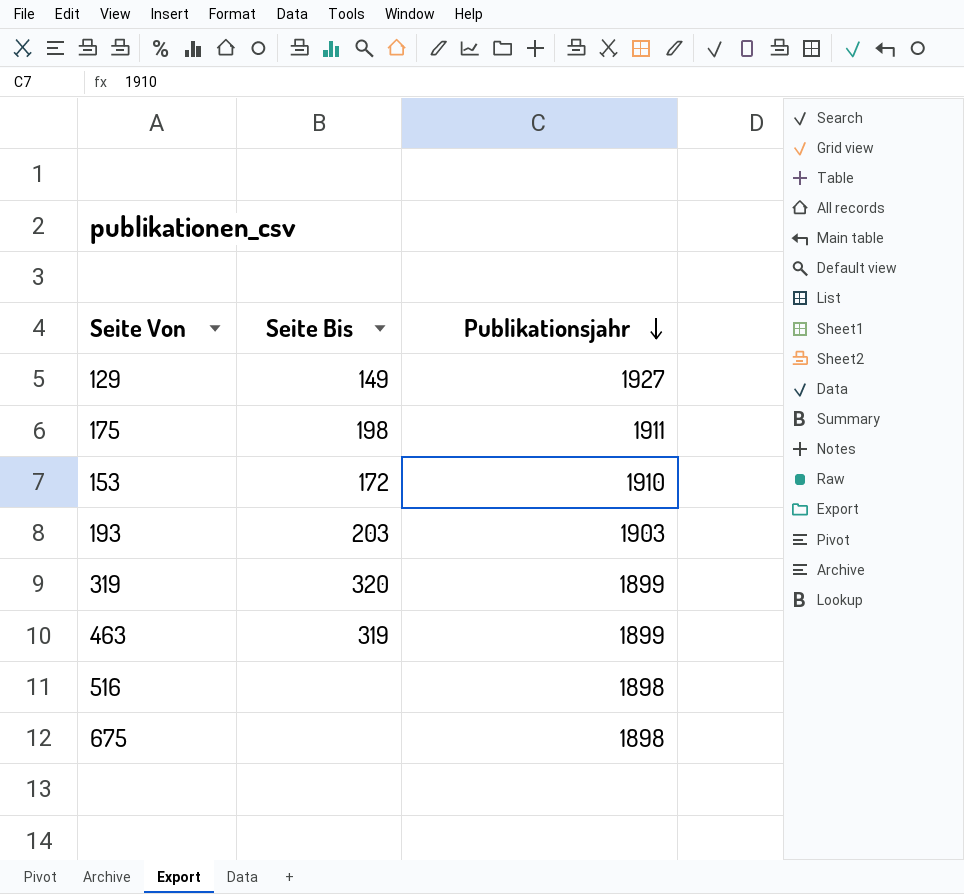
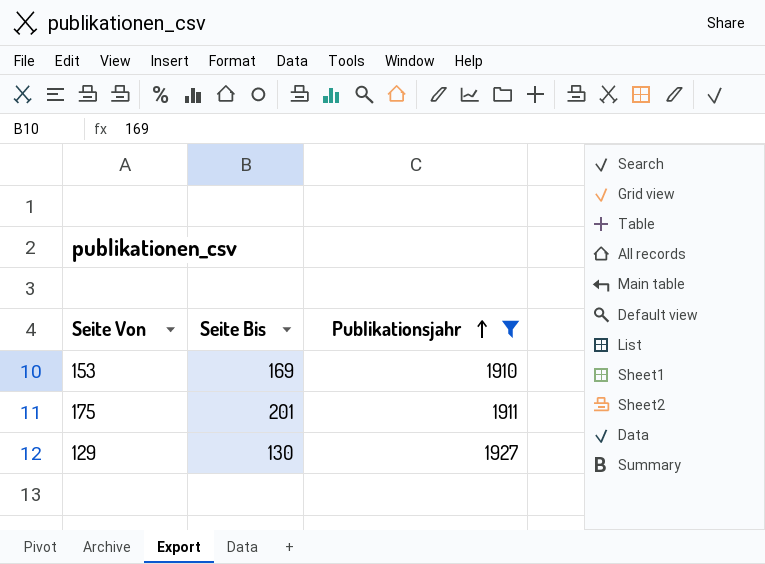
filter: none -> Publikationsjahr >= 1910
row order: Publikationsjahr descending -> Publikationsjahr ascending
153 | Seite Bis: 172 -> 169
175 | Seite Bis: 198 -> 201
129 | Seite Bis: 149 -> 130

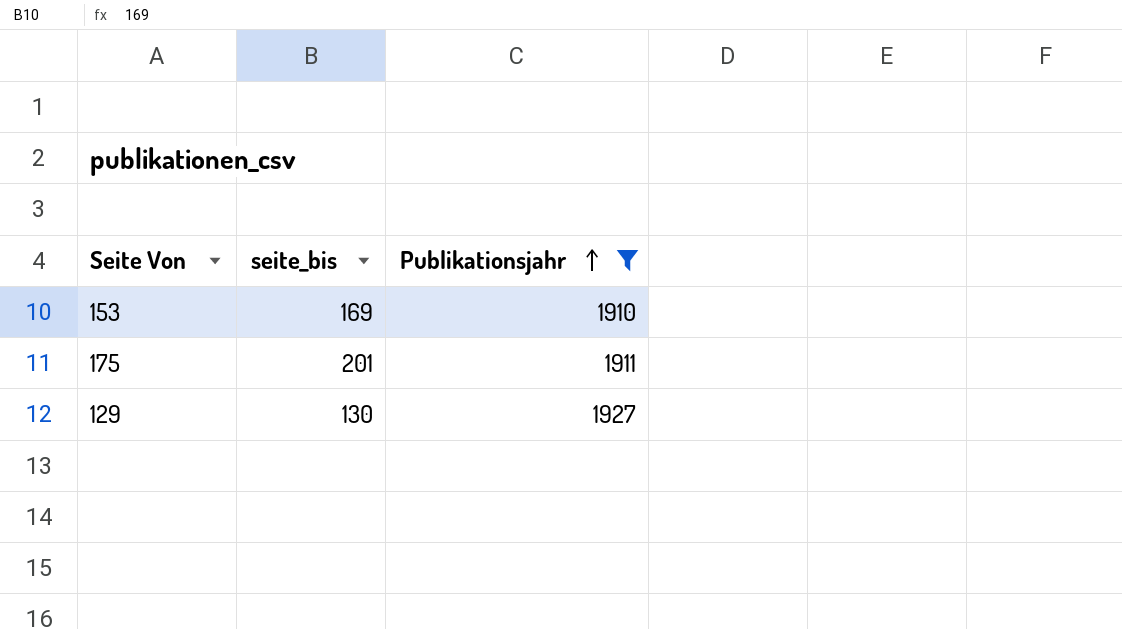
column name: Seite Bis -> seite_bis

